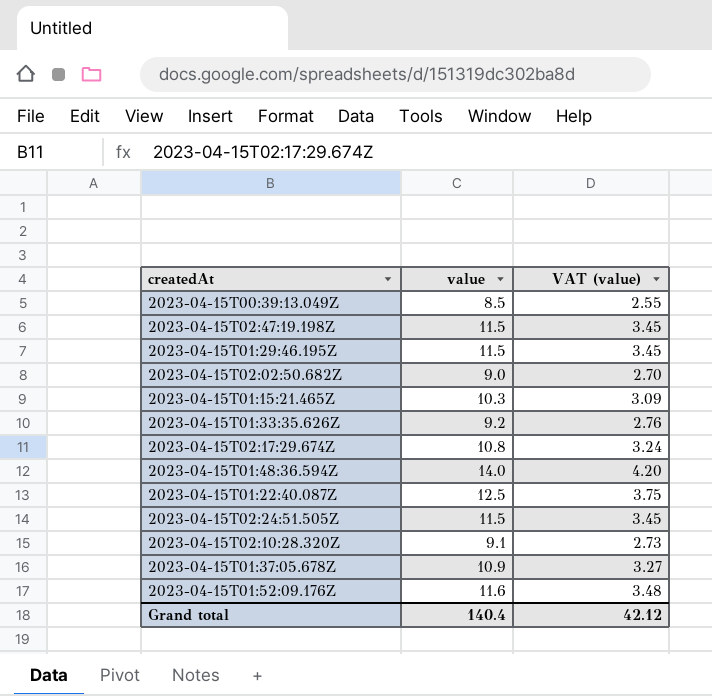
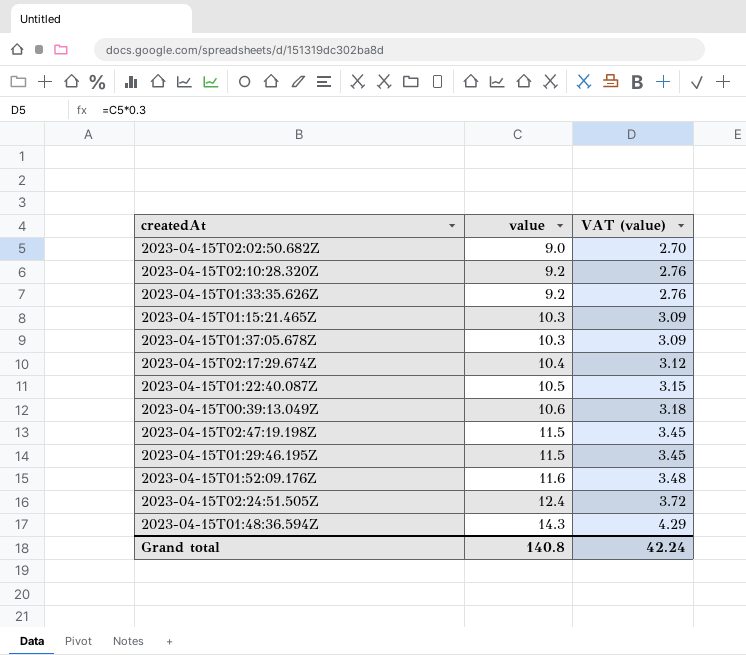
row order: none -> value ascending
2023-04-15T02:10:28.320Z | value: 9.1 -> 9.2
2023-04-15T02:10:28.320Z | VAT (value): 2.73 -> 2.76
2023-04-15T01:37:05.678Z | value: 10.9 -> 10.3
2023-04-15T01:37:05.678Z | VAT (value): 3.27 -> 3.09
2023-04-15T02:17:29.674Z | value: 10.8 -> 10.4
2023-04-15T02:17:29.674Z | VAT (value): 3.24 -> 3.12
2023-04-15T01:22:40.087Z | value: 12.5 -> 10.5
2023-04-15T01:22:40.087Z | VAT (value): 3.75 -> 3.15
2023-04-15T00:39:13.049Z | value: 8.5 -> 10.6
2023-04-15T00:39:13.049Z | VAT (value): 2.55 -> 3.18
2023-04-15T02:24:51.505Z | value: 11.5 -> 12.4
2023-04-15T02:24:51.505Z | VAT (value): 3.45 -> 3.72
2023-04-15T01:48:36.594Z | value: 14.0 -> 14.3
2023-04-15T01:48:36.594Z | VAT (value): 4.20 -> 4.29
Grand total | value: 140.4 -> 140.8
Grand total | VAT (value): 42.12 -> 42.24

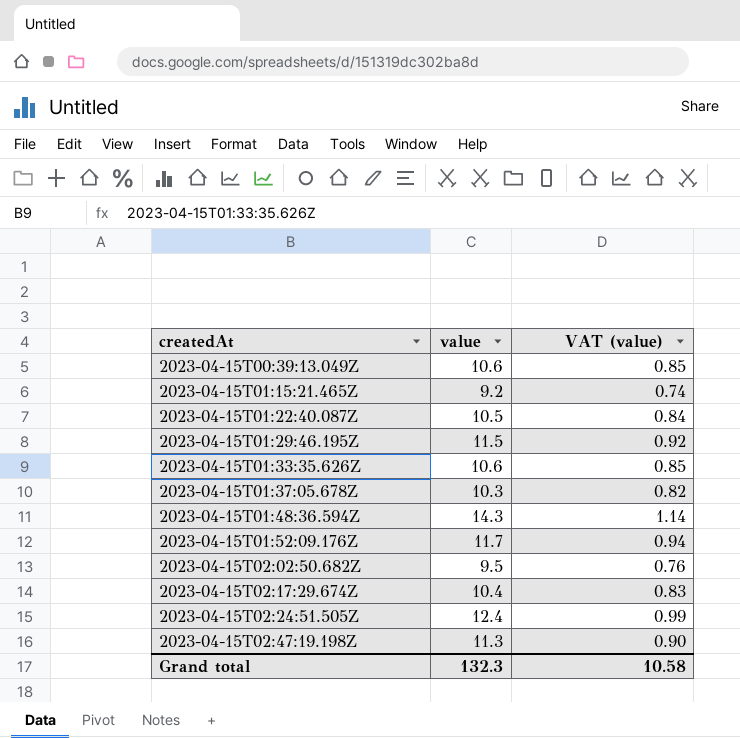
row order: value ascending -> createdAt ascending
column VAT (value) | formula: [value] * 0.3 -> [value] * 0.08
row 2023-04-15T02:10:28.320Z: 9.2 | 2.76 -> none
2023-04-15T01:15:21.465Z | value: 10.3 -> 9.2
2023-04-15T01:33:35.626Z | value: 9.2 -> 10.6
2023-04-15T01:52:09.176Z | value: 11.6 -> 11.7
2023-04-15T02:02:50.682Z | value: 9.0 -> 9.5
2023-04-15T02:47:19.198Z | value: 11.5 -> 11.3
Grand total | value: 140.8 -> 132.3
Grand total | VAT (value): 42.24 -> 10.58

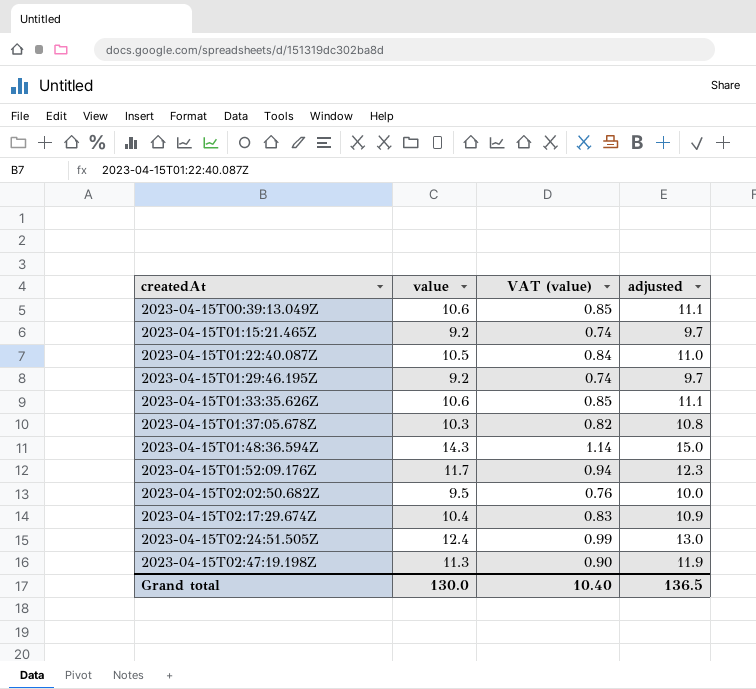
column adjusted | formula: none -> [value] * 1.05
2023-04-15T01:29:46.195Z | value: 11.5 -> 9.2
2023-04-15T01:29:46.195Z | VAT (value): 0.92 -> 0.74
Grand total | value: 132.3 -> 130.0
Grand total | VAT (value): 10.58 -> 10.40

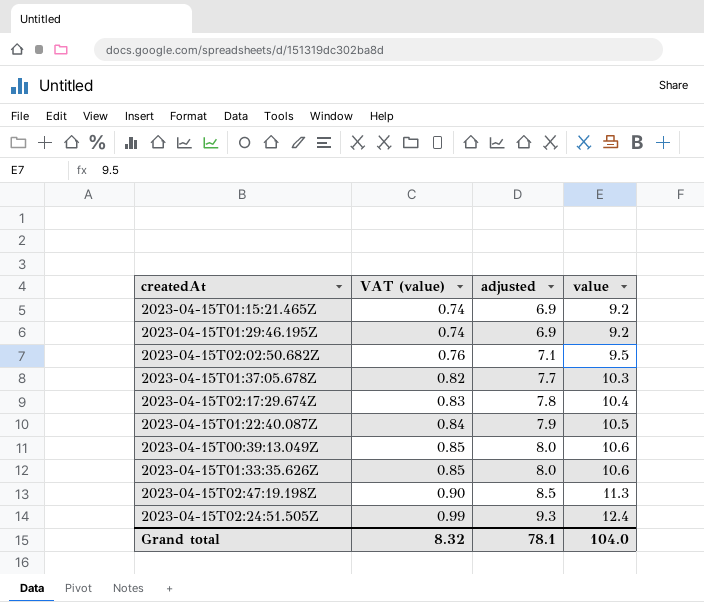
row order: createdAt ascending -> VAT (value) ascending
column adjusted | formula: [value] * 1.05 -> [value] * 0.75
column value | position: 2 -> 4
row 2023-04-15T01:48:36.594Z: 14.3 | 1.14 | 15.0 -> none
row 2023-04-15T01:52:09.176Z: 11.7 | 0.94 | 12.3 -> none
Grand total | VAT (value): 10.40 -> 8.32
Grand total | adjusted: 136.5 -> 78.1
Grand total | value: 130.0 -> 104.0

